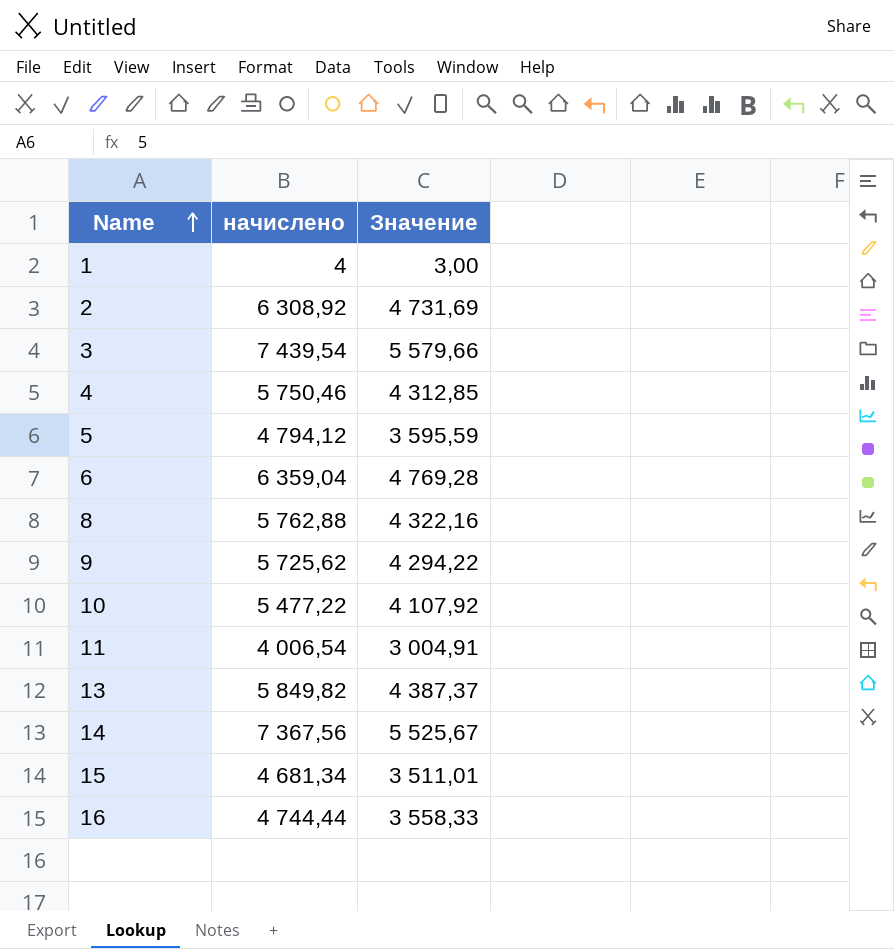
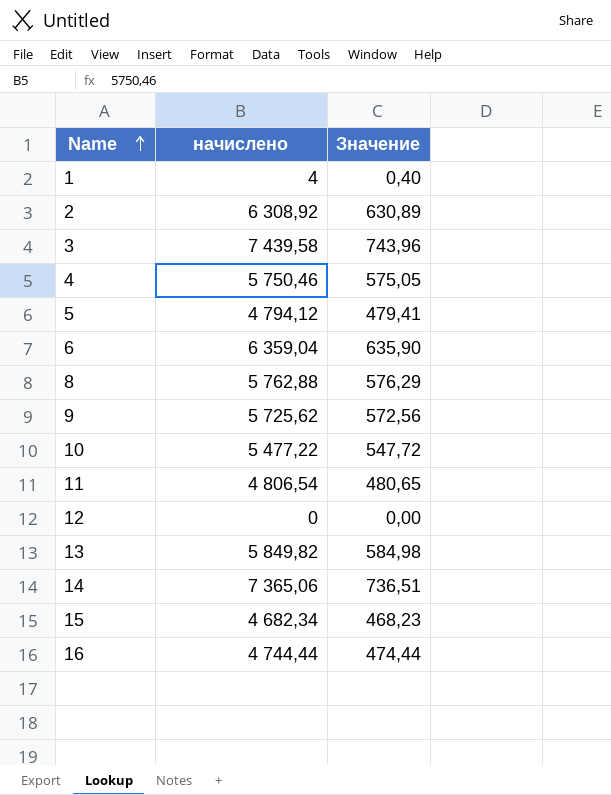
column Значение | formula: [начислено] * 0,75 -> [начислено] * 0,1
3 | начислено: 7 439,54 -> 7 439,58
11 | начислено: 4 006,54 -> 4 806,54
row 12: none -> 0 | 0,00
14 | начислено: 7 367,56 -> 7 365,06
15 | начислено: 4 681,34 -> 4 682,34

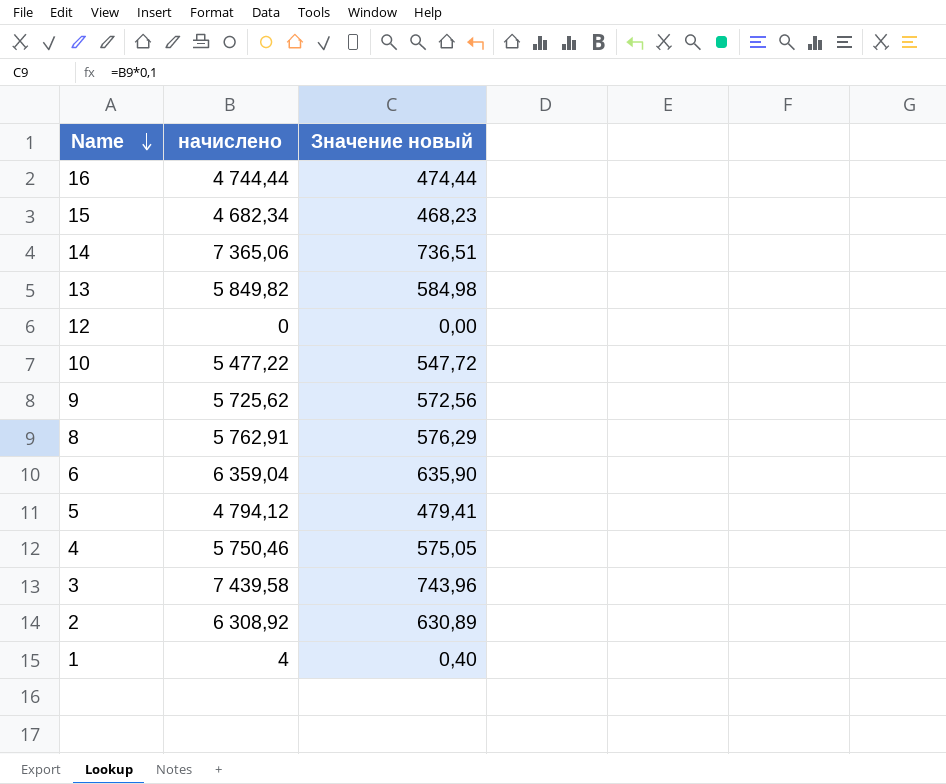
row order: Name ascending -> Name descending
column name: Значение -> Значение новый
row 11: 4 806,54 | 480,65 -> none
8 | начислено: 5 762,88 -> 5 762,91

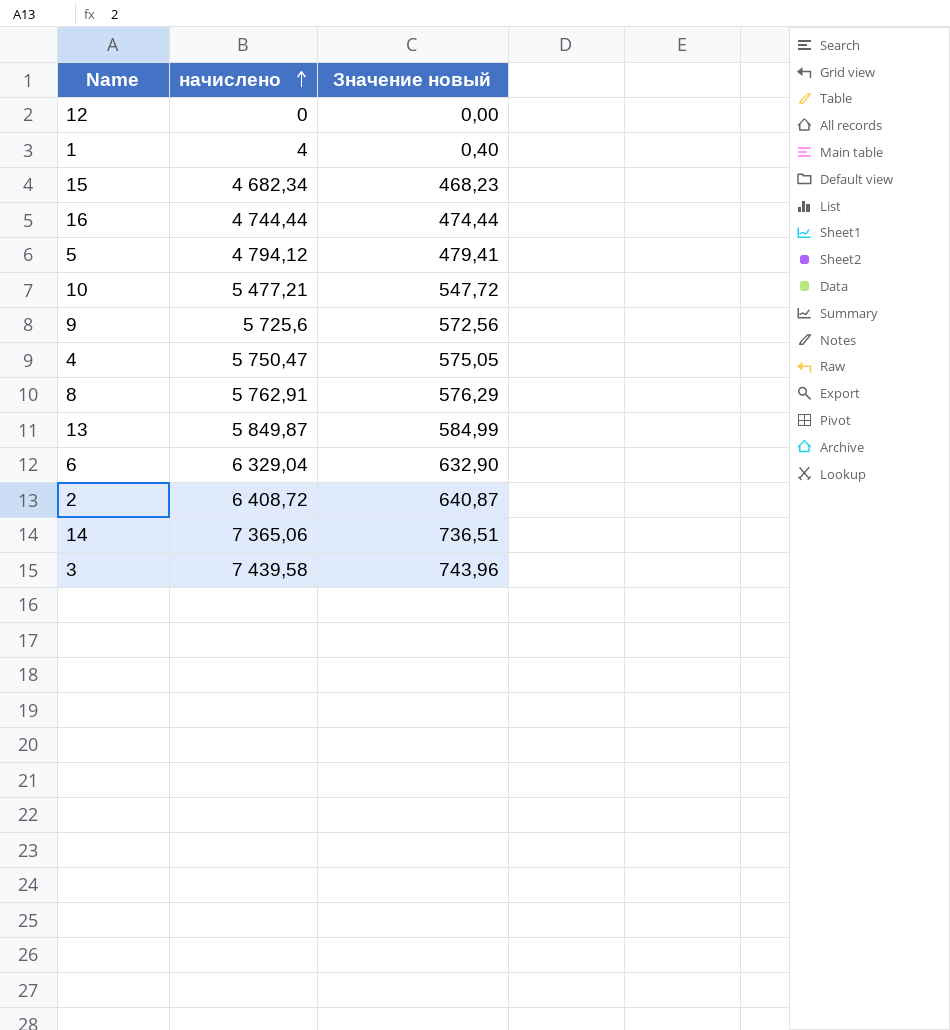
row order: Name descending -> начислено ascending
10 | начислено: 5 477,22 -> 5 477,21
9 | начислено: 5 725,62 -> 5 725,6
4 | начислено: 5 750,46 -> 5 750,47
13 | начислено: 5 849,82 -> 5 849,87
13 | Значение новый: 584,98 -> 584,99
6 | начислено: 6 359,04 -> 6 329,04
6 | Значение новый: 635,90 -> 632,90
2 | начислено: 6 308,92 -> 6 408,72
2 | Значение новый: 630,89 -> 640,87

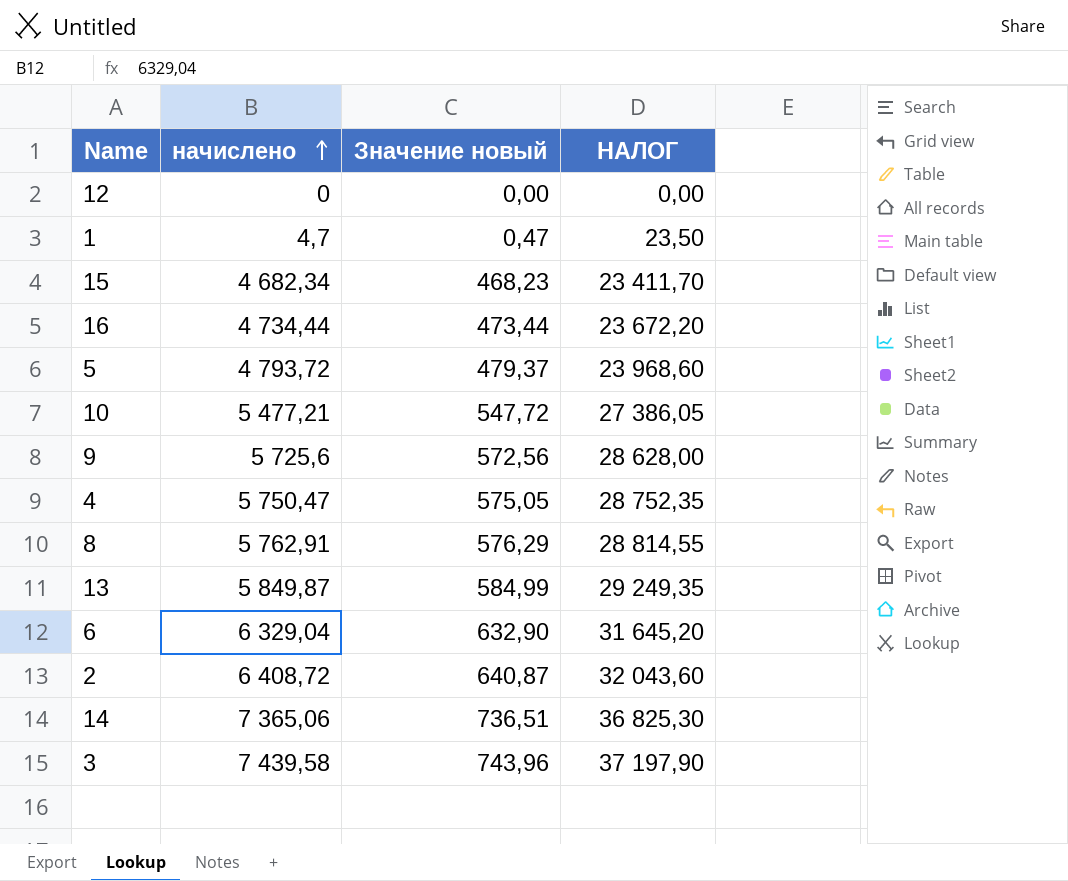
column НАЛОГ | formula: none -> [начислено] * 5
1 | начислено: 4 -> 4,7
1 | Значение новый: 0,40 -> 0,47
16 | начислено: 4 744,44 -> 4 734,44
16 | Значение новый: 474,44 -> 473,44
5 | начислено: 4 794,12 -> 4 793,72
5 | Значение новый: 479,41 -> 479,37

